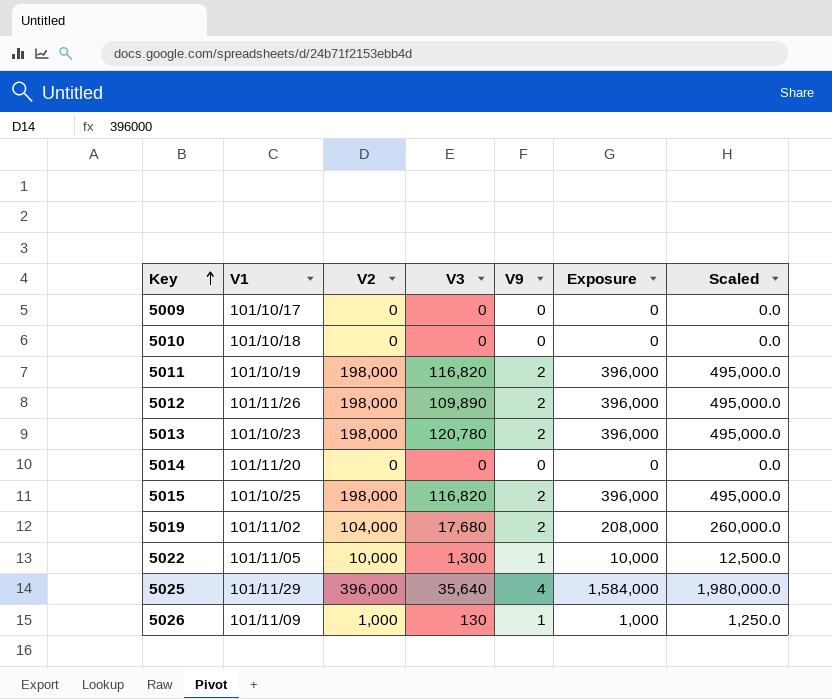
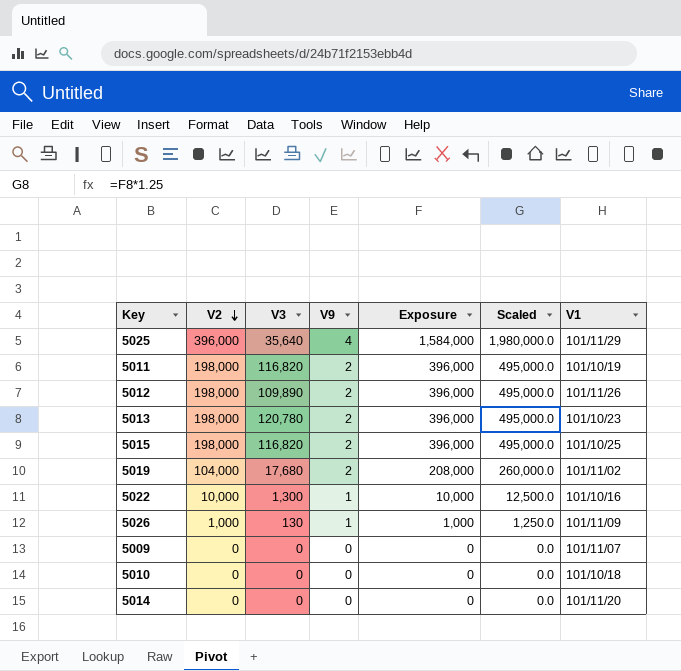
row order: Key ascending -> V2 descending
column V1 | position: 2 -> 7
5022 | V1: 101/11/05 -> 101/10/16
5009 | V1: 101/10/17 -> 101/11/07

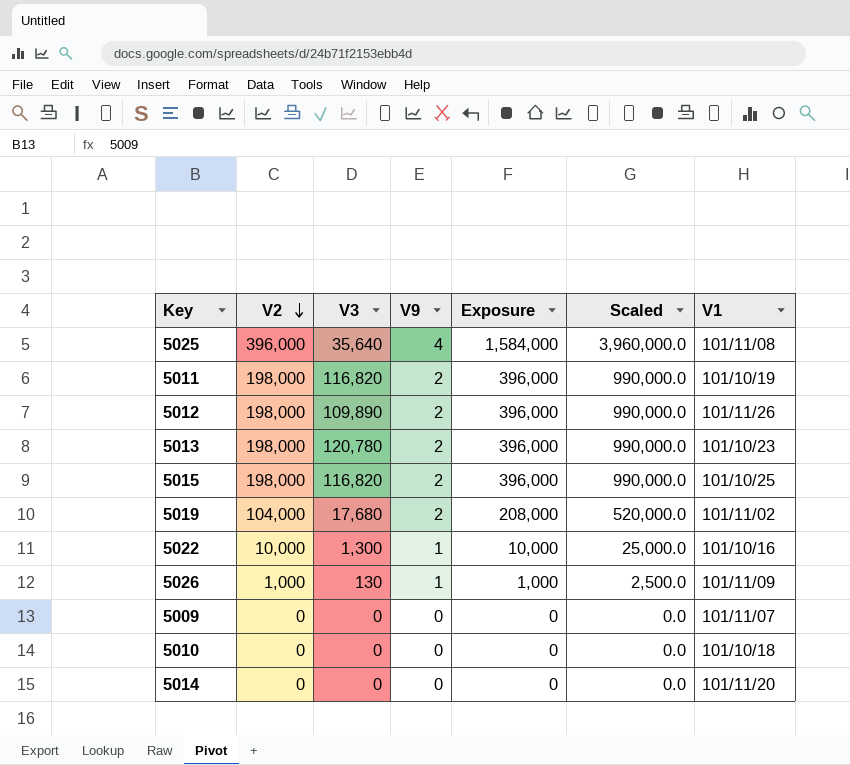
column Scaled | formula: [Exposure] * 1.25 -> [Exposure] * 2.5
5025 | V1: 101/11/29 -> 101/11/08

